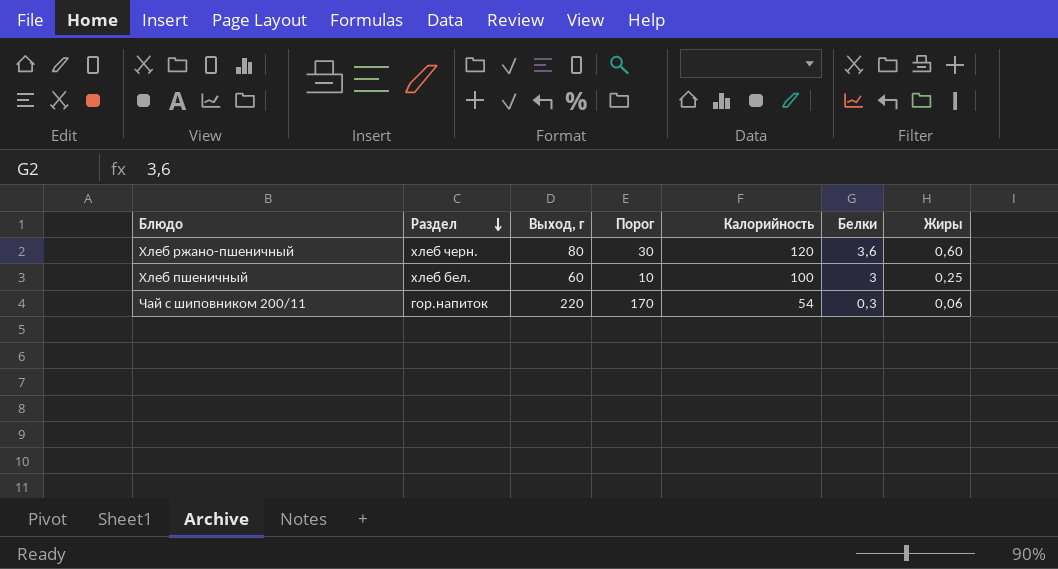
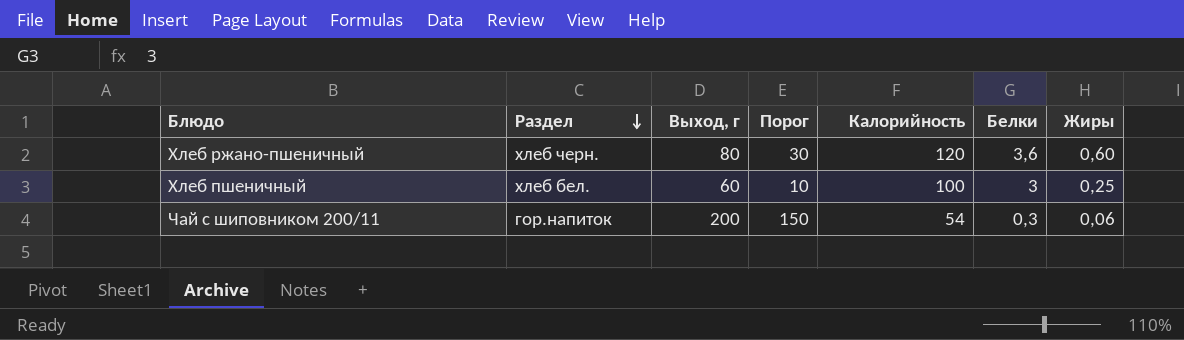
Чай с шиповником 200/11 | Выход, г: 220 -> 200
Чай с шиповником 200/11 | Порог: 170 -> 150

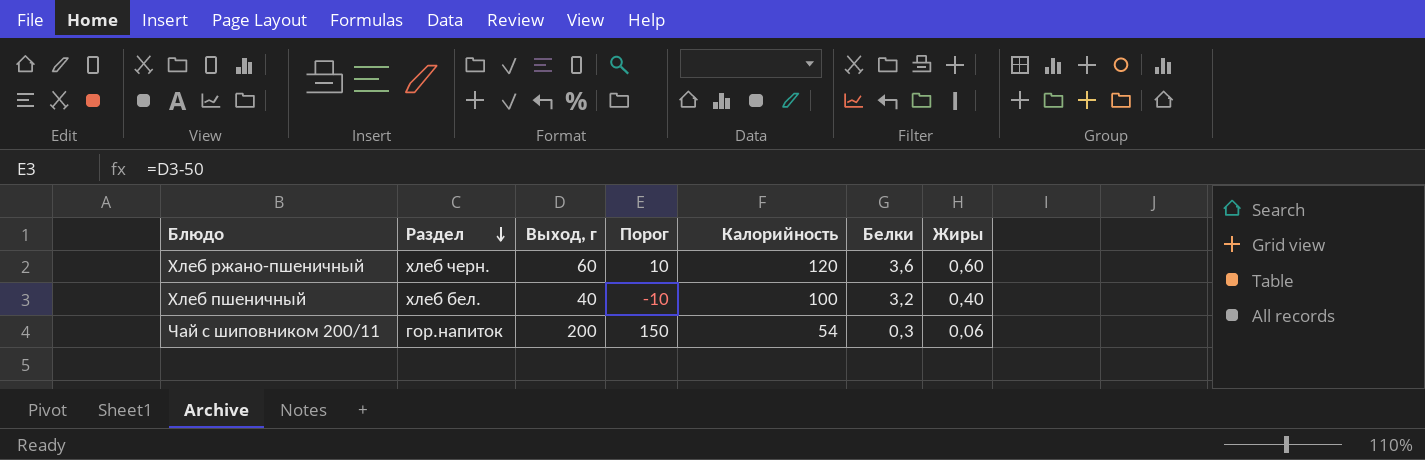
Хлеб ржано-пшеничный | Выход, г: 80 -> 60
Хлеб ржано-пшеничный | Порог: 30 -> 10
Хлеб пшеничный | Выход, г: 60 -> 40
Хлеб пшеничный | Порог: 10 -> -10
Хлеб пшеничный | Белки: 3 -> 3,2
Хлеб пшеничный | Жиры: 0,25 -> 0,40

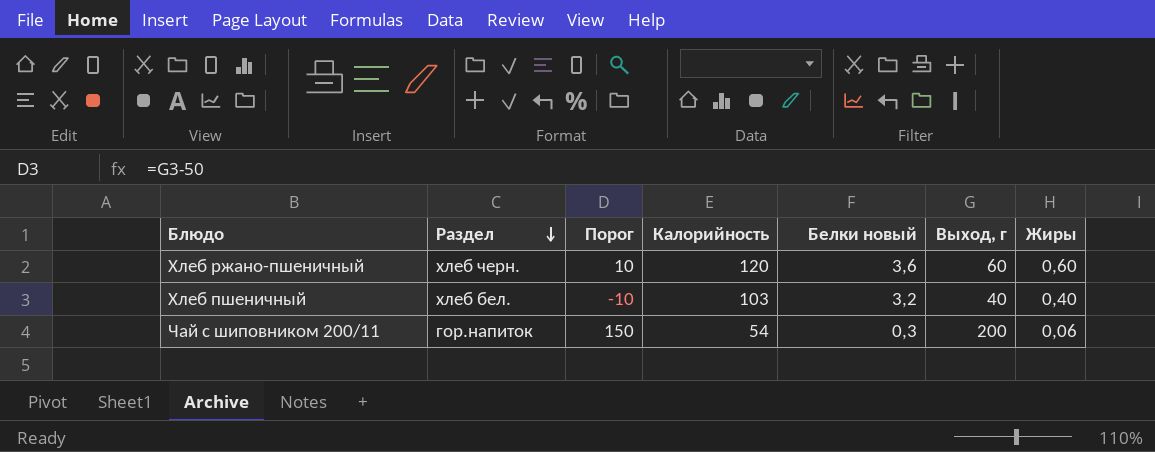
column name: Белки -> Белки новый
column Выход, г | position: 3 -> 6
Хлеб пшеничный | Калорийность: 100 -> 103

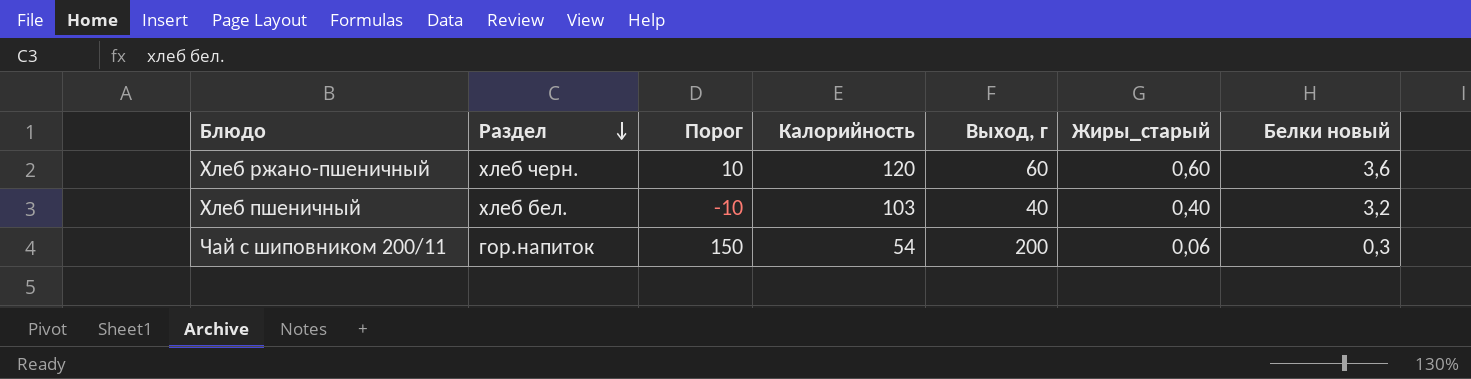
column name: Жиры -> Жиры_старый
column Белки новый | position: 5 -> 7

